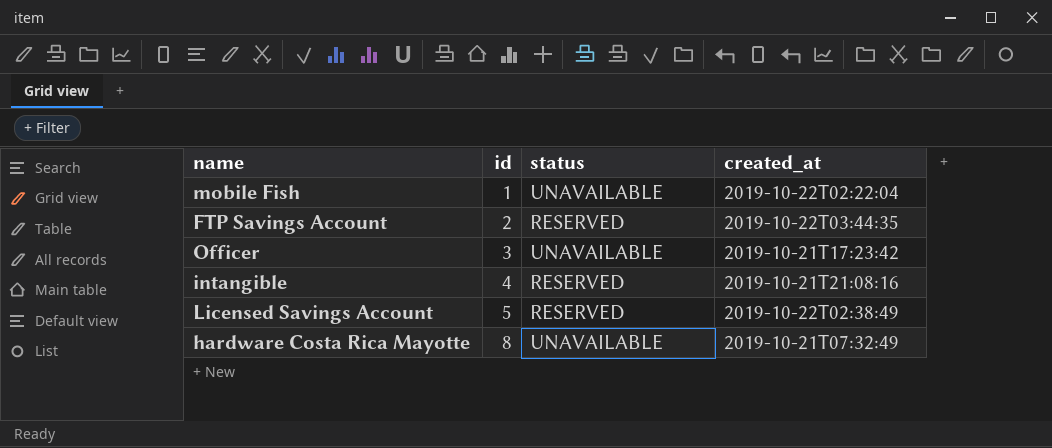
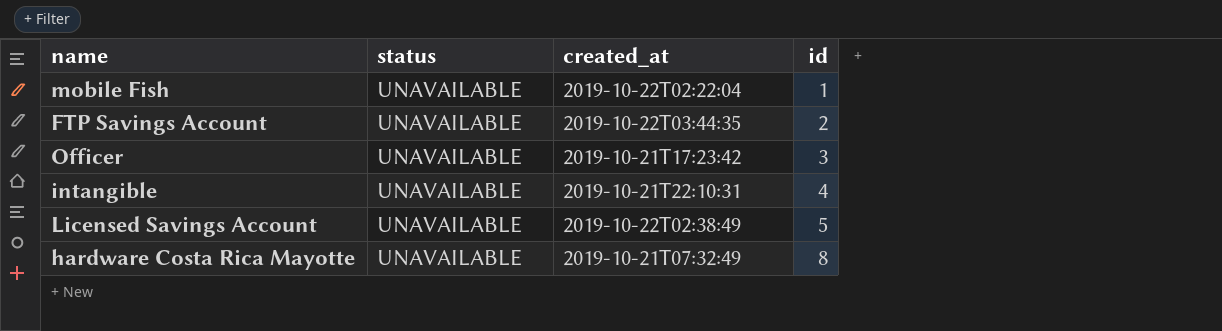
column id | position: 2 -> 4
FTP Savings Account | status: RESERVED -> UNAVAILABLE
intangible | status: RESERVED -> UNAVAILABLE
intangible | created_at: 2019-10-21T21:08:16 -> 2019-10-21T22:10:31
Licensed Savings Account | status: RESERVED -> UNAVAILABLE

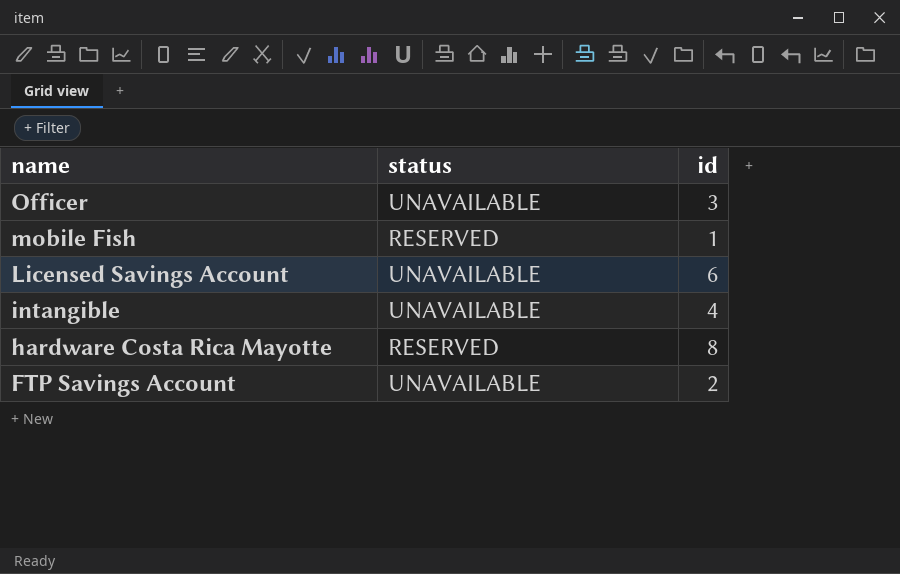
row order: id ascending -> name descending
column created_at | position: 3 -> none
mobile Fish | status: UNAVAILABLE -> RESERVED
Licensed Savings Account | id: 5 -> 6
hardware Costa Rica Mayotte | status: UNAVAILABLE -> RESERVED

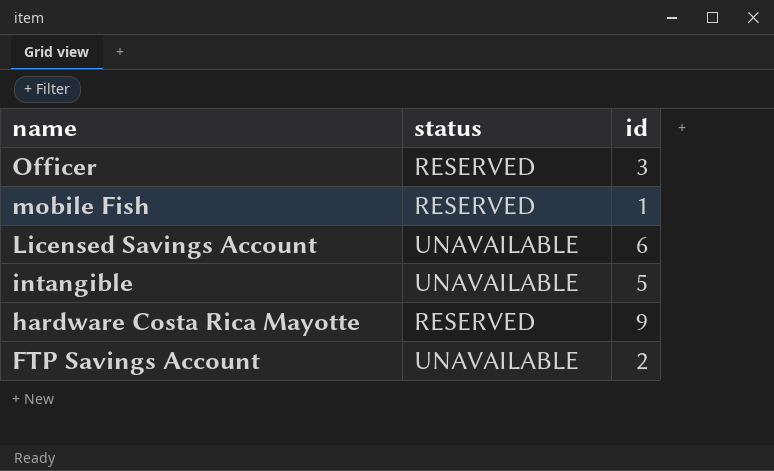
Officer | status: UNAVAILABLE -> RESERVED
intangible | id: 4 -> 5
hardware Costa Rica Mayotte | id: 8 -> 9

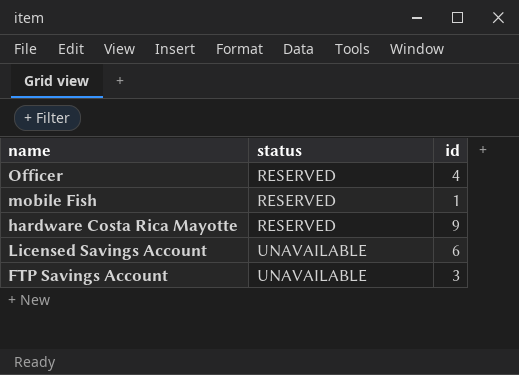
row order: name descending -> status ascending
row intangible: UNAVAILABLE | 5 -> none
Officer | id: 3 -> 4
FTP Savings Account | id: 2 -> 3

